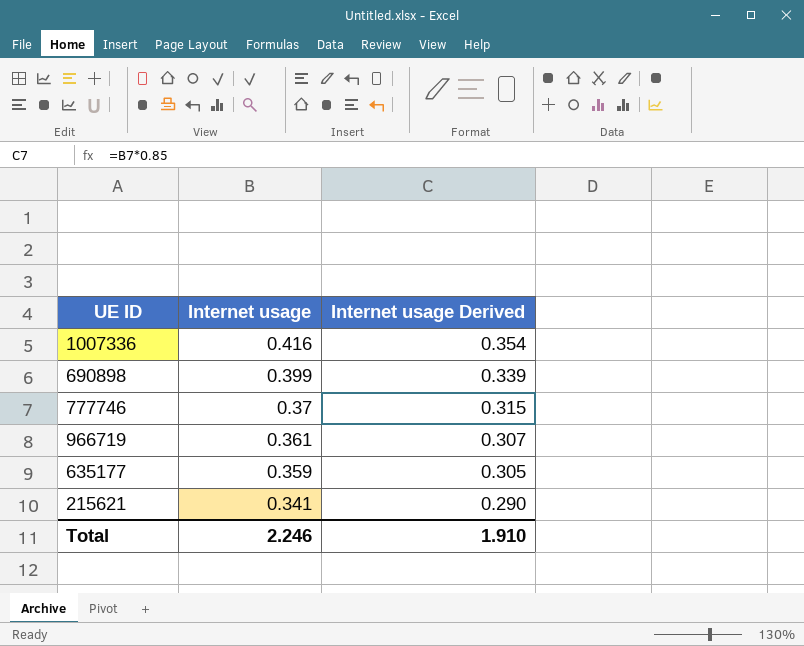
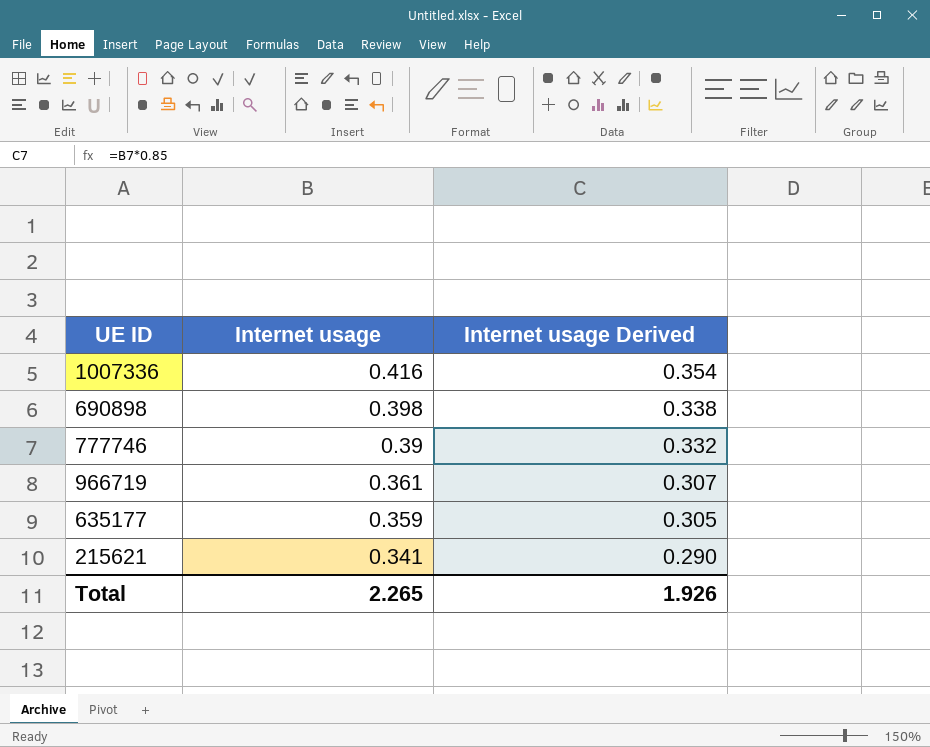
690898 | Internet usage: 0.399 -> 0.398
690898 | Internet usage Derived: 0.339 -> 0.338
777746 | Internet usage: 0.37 -> 0.39
777746 | Internet usage Derived: 0.315 -> 0.332
Total | Internet usage: 2.246 -> 2.265
Total | Internet usage Derived: 1.910 -> 1.926

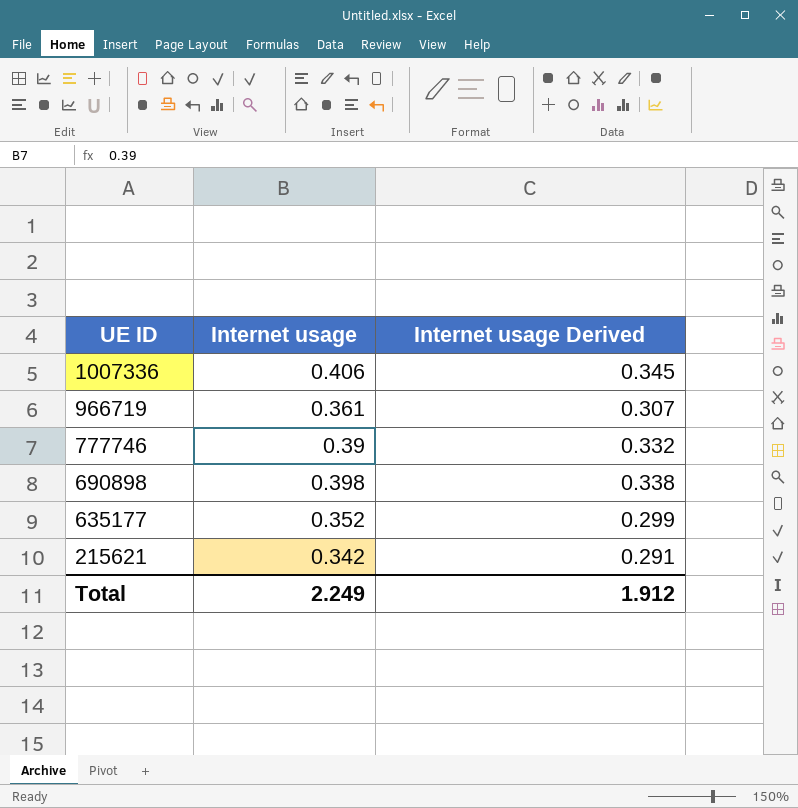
row order: Internet usage descending -> UE ID descending
1007336 | Internet usage: 0.416 -> 0.406
1007336 | Internet usage Derived: 0.354 -> 0.345
635177 | Internet usage: 0.359 -> 0.352
635177 | Internet usage Derived: 0.305 -> 0.299
215621 | Internet usage: 0.341 -> 0.342
215621 | Internet usage Derived: 0.290 -> 0.291
Total | Internet usage: 2.265 -> 2.249
Total | Internet usage Derived: 1.926 -> 1.912

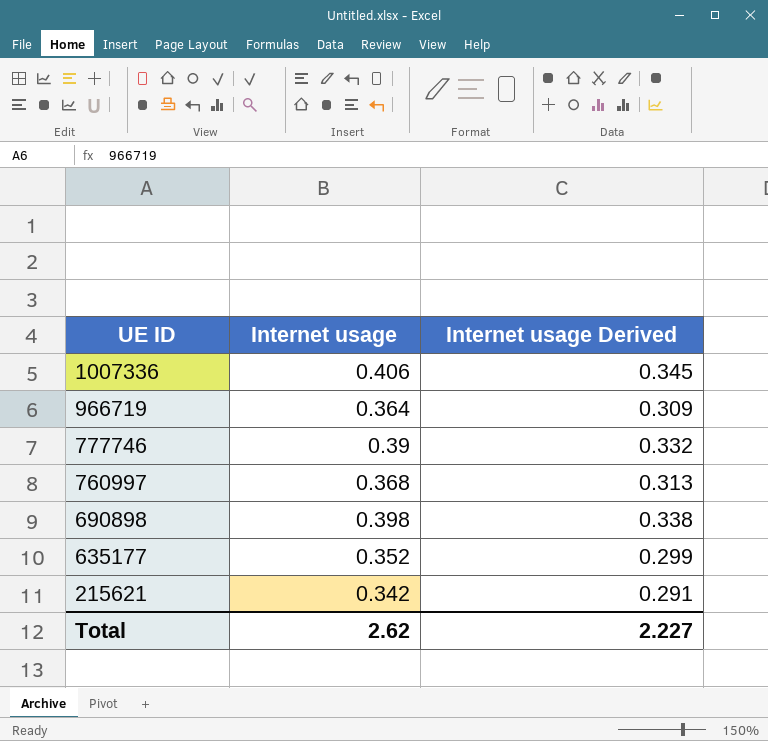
966719 | Internet usage: 0.361 -> 0.364
966719 | Internet usage Derived: 0.307 -> 0.309
row 760997: none -> 0.368 | 0.313
Total | Internet usage: 2.249 -> 2.62
Total | Internet usage Derived: 1.912 -> 2.227

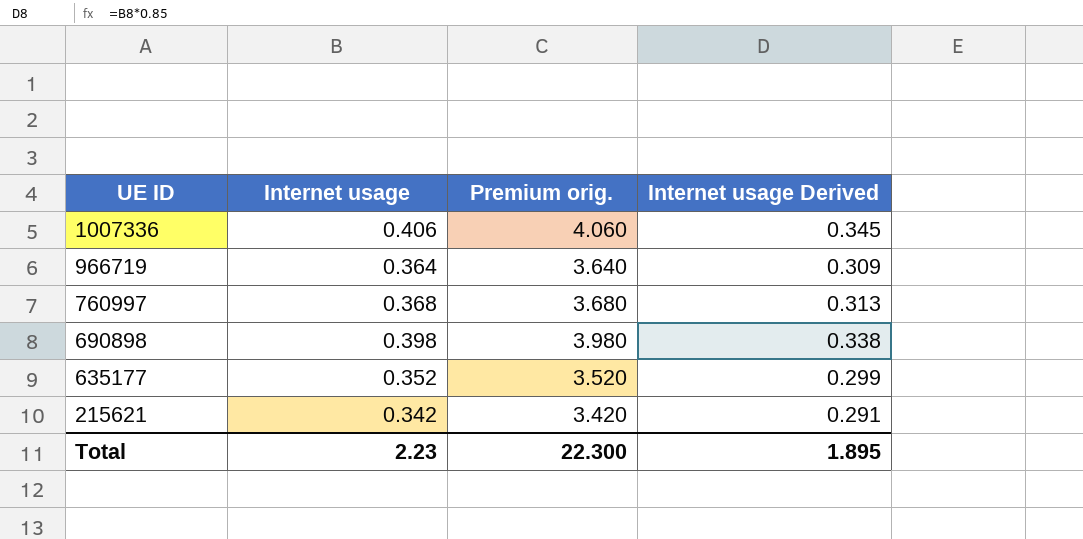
column Premium orig. | formula: none -> [Internet usage] * 10
row 777746: 0.39 | 0.332 -> none
Total | Internet usage: 2.62 -> 2.23
Total | Internet usage Derived: 2.227 -> 1.895

